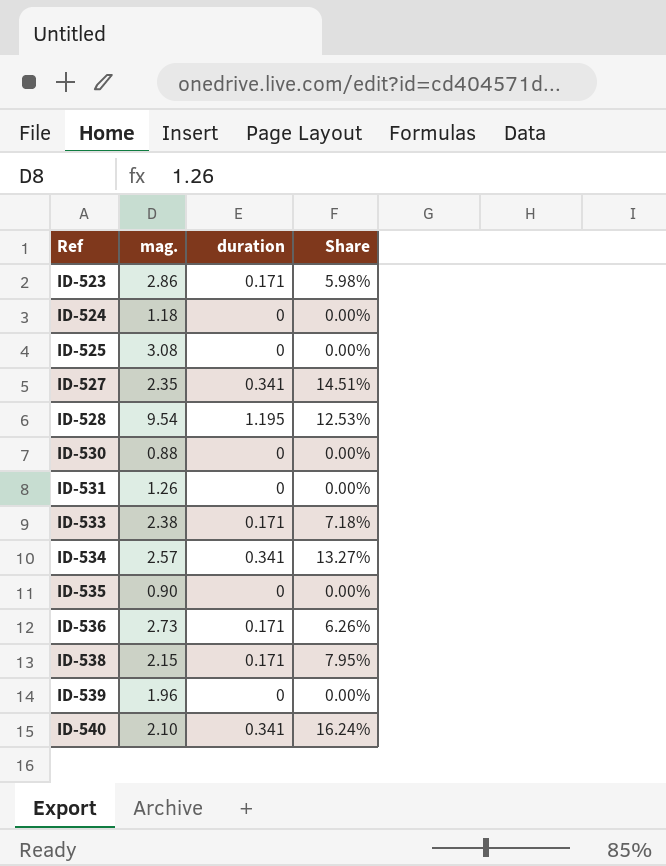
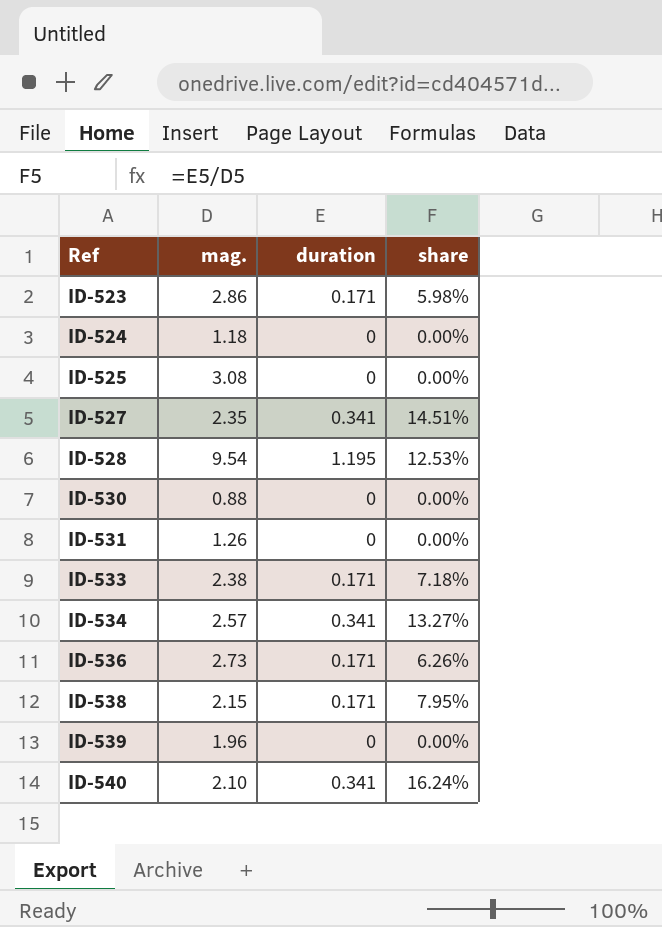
column name: Share -> share
row ID-535: 0.90 | 0 | 0.00% -> none

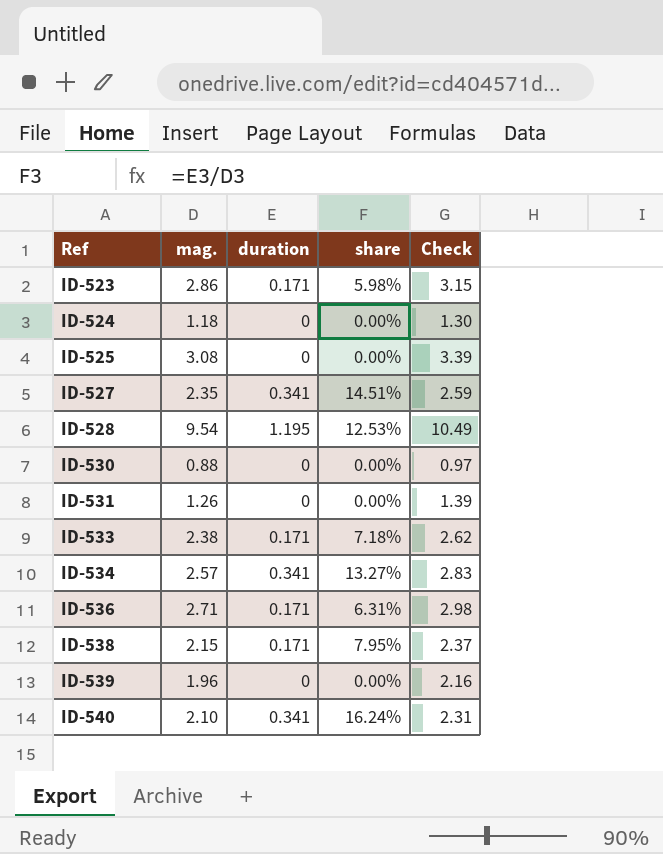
column Check | formula: none -> [mag.] * 1.1
ID-536 | mag.: 2.73 -> 2.71
ID-536 | share: 6.26% -> 6.31%

